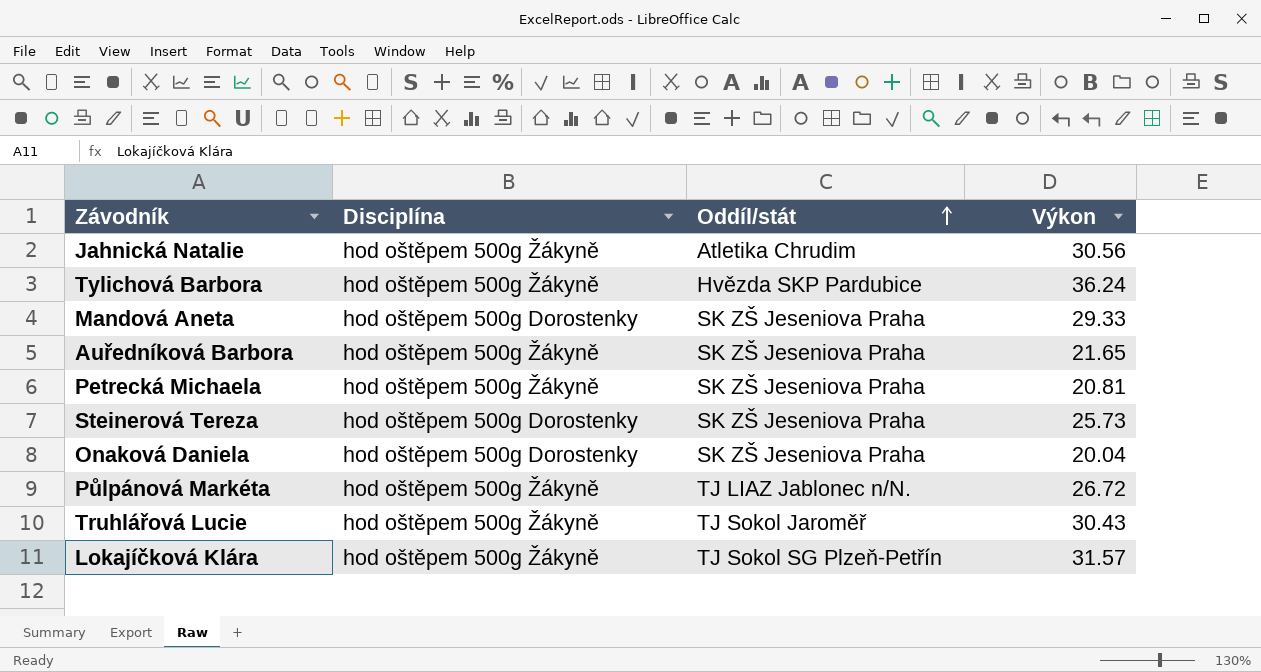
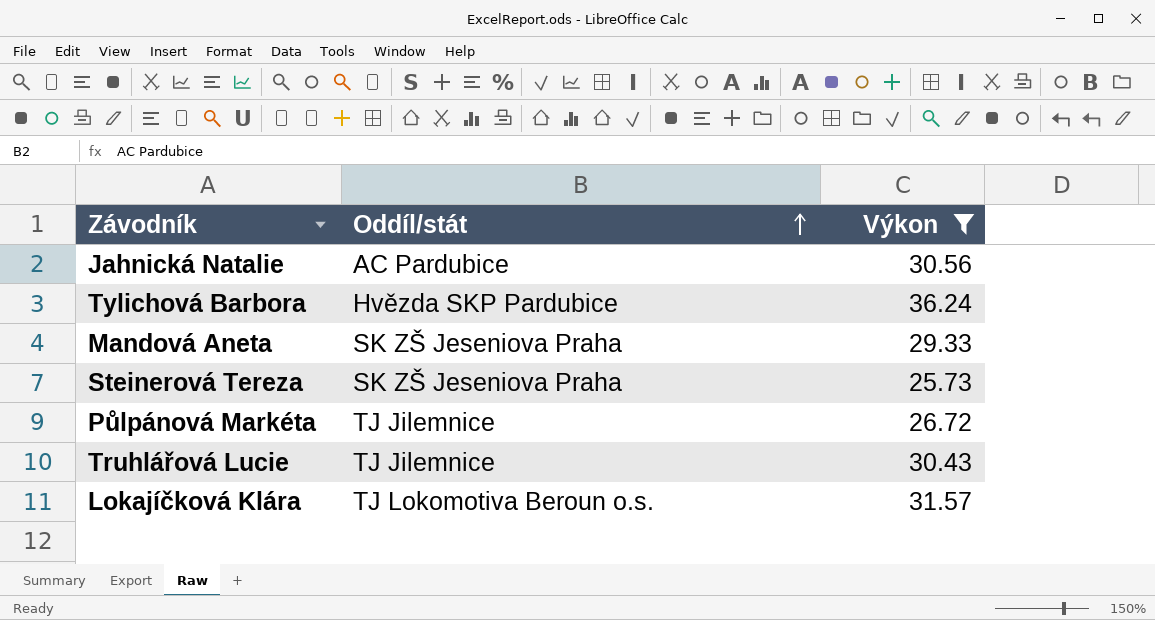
filter: none -> Výkon >= 25.73
column Disciplína | position: 2 -> none
Jahnická Natalie | Oddíl/stát: Atletika Chrudim -> AC Pardubice
Půlpánová Markéta | Oddíl/stát: TJ LIAZ Jablonec n/N. -> TJ Jilemnice
Truhlářová Lucie | Oddíl/stát: TJ Sokol Jaroměř -> TJ Jilemnice
Lokajíčková Klára | Oddíl/stát: TJ Sokol SG Plzeň-Petřín -> TJ Lokomotiva Beroun o.s.

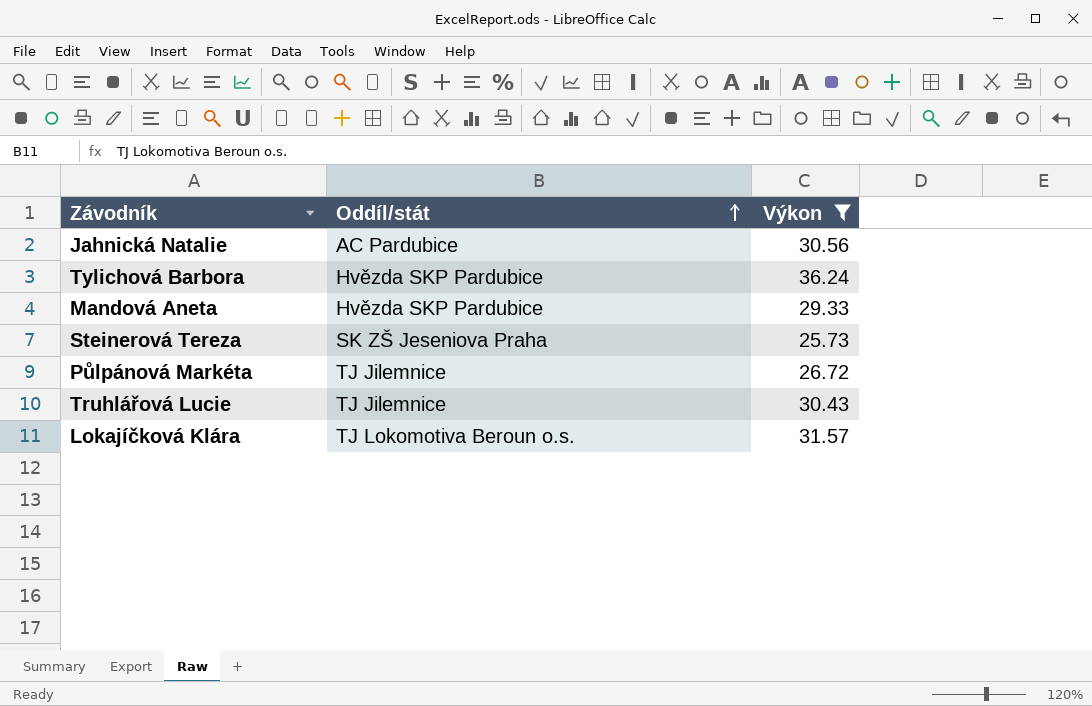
Mandová Aneta | Oddíl/stát: SK ZŠ Jeseniova Praha -> Hvězda SKP Pardubice

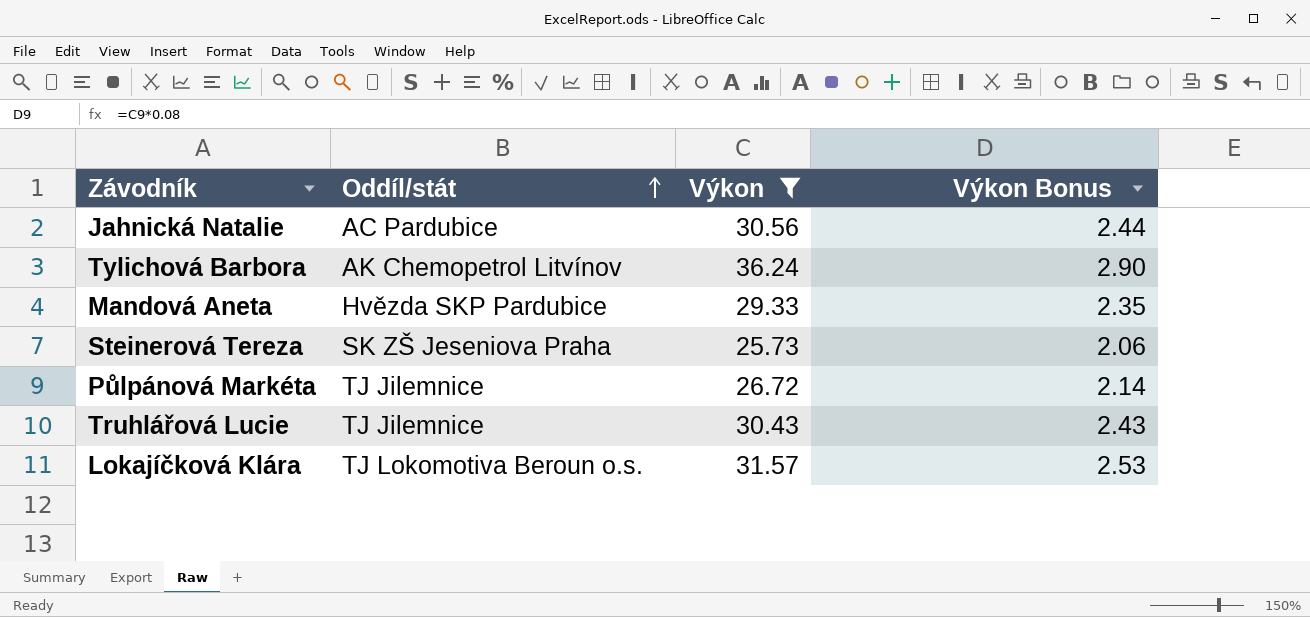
column Výkon Bonus | formula: none -> [Výkon] * 0.08
Tylichová Barbora | Oddíl/stát: Hvězda SKP Pardubice -> AK Chemopetrol Litvínov

